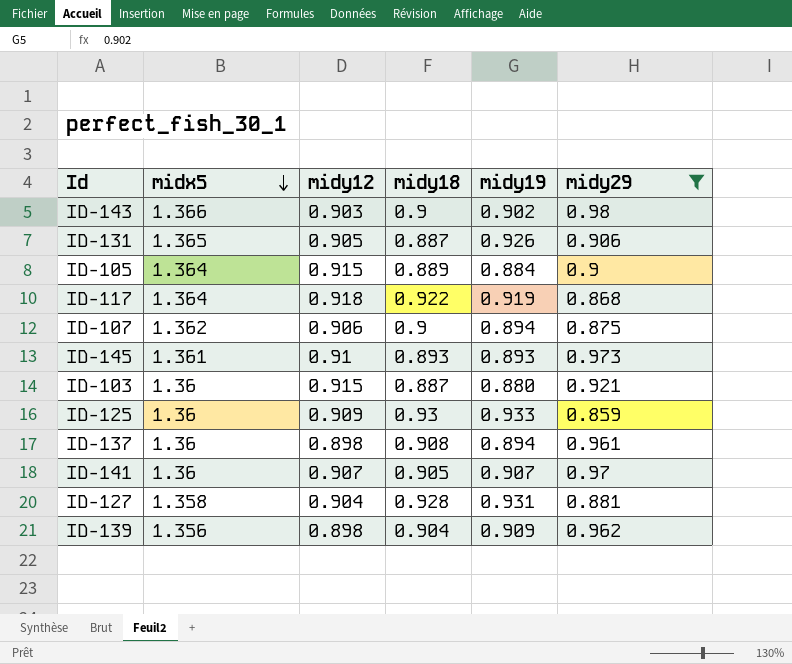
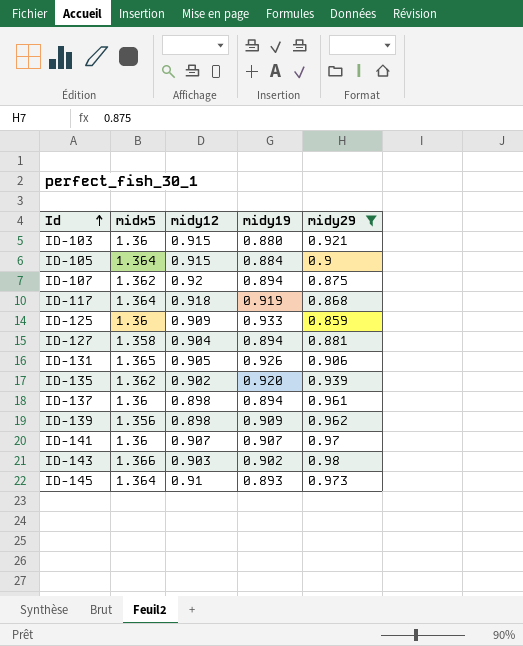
row order: midx5 descending -> Id ascending
column midy18 | position: 4 -> none
ID-107 | midy12: 0.906 -> 0.92
ID-127 | midy19: 0.931 -> 0.894
row ID-135: none -> 1.362 | 0.902 | 0.920 | 0.939
ID-145 | midx5: 1.361 -> 1.364

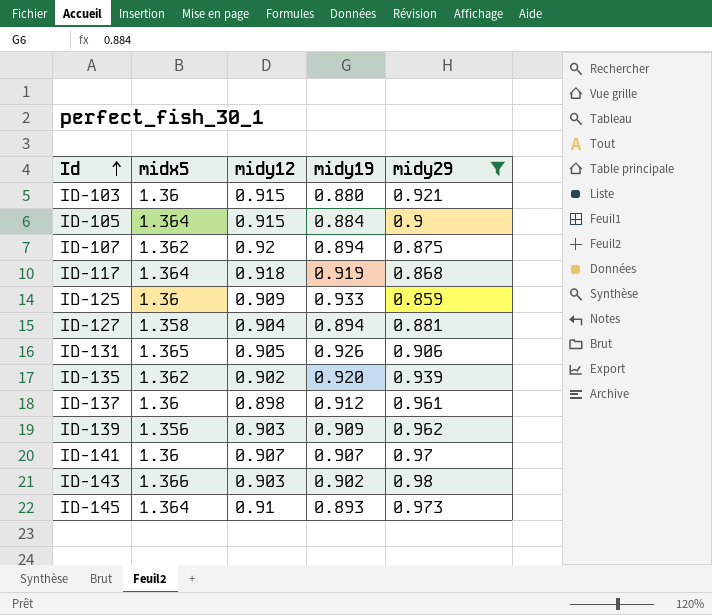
ID-137 | midy19: 0.894 -> 0.912
ID-139 | midy12: 0.898 -> 0.903

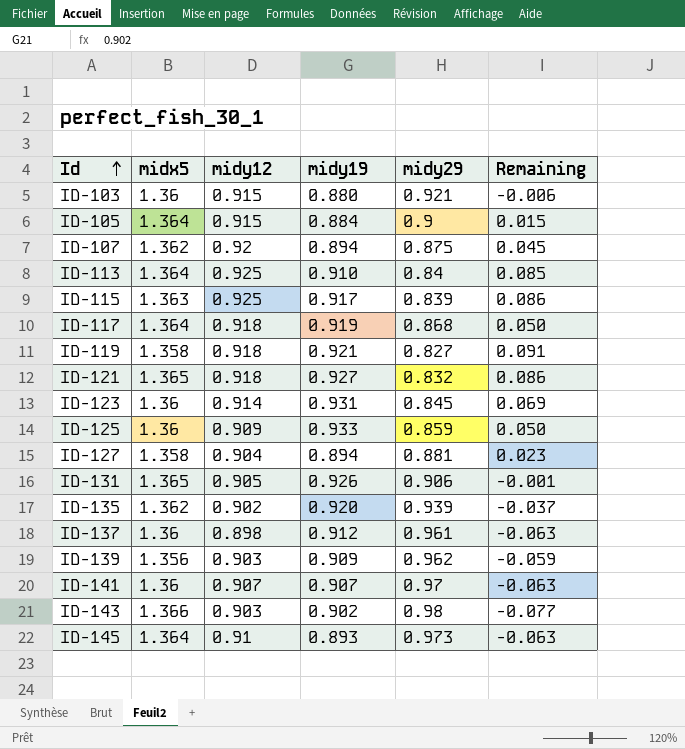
filter: midy29 >= 0.859 -> none
column Remaining | formula: none -> [midy12] - [midy29]

